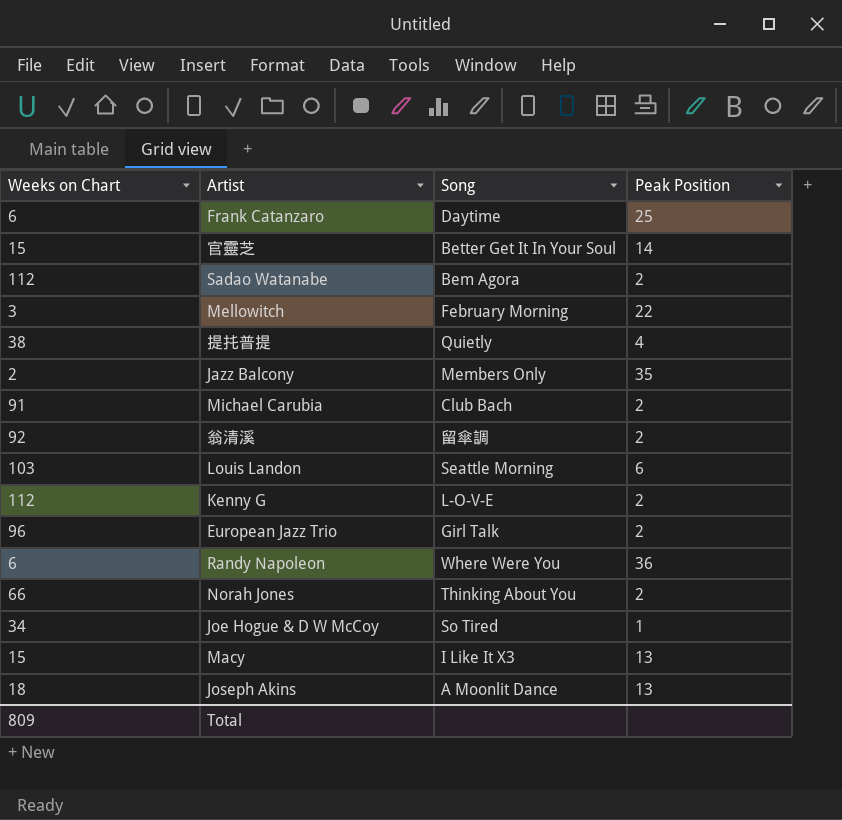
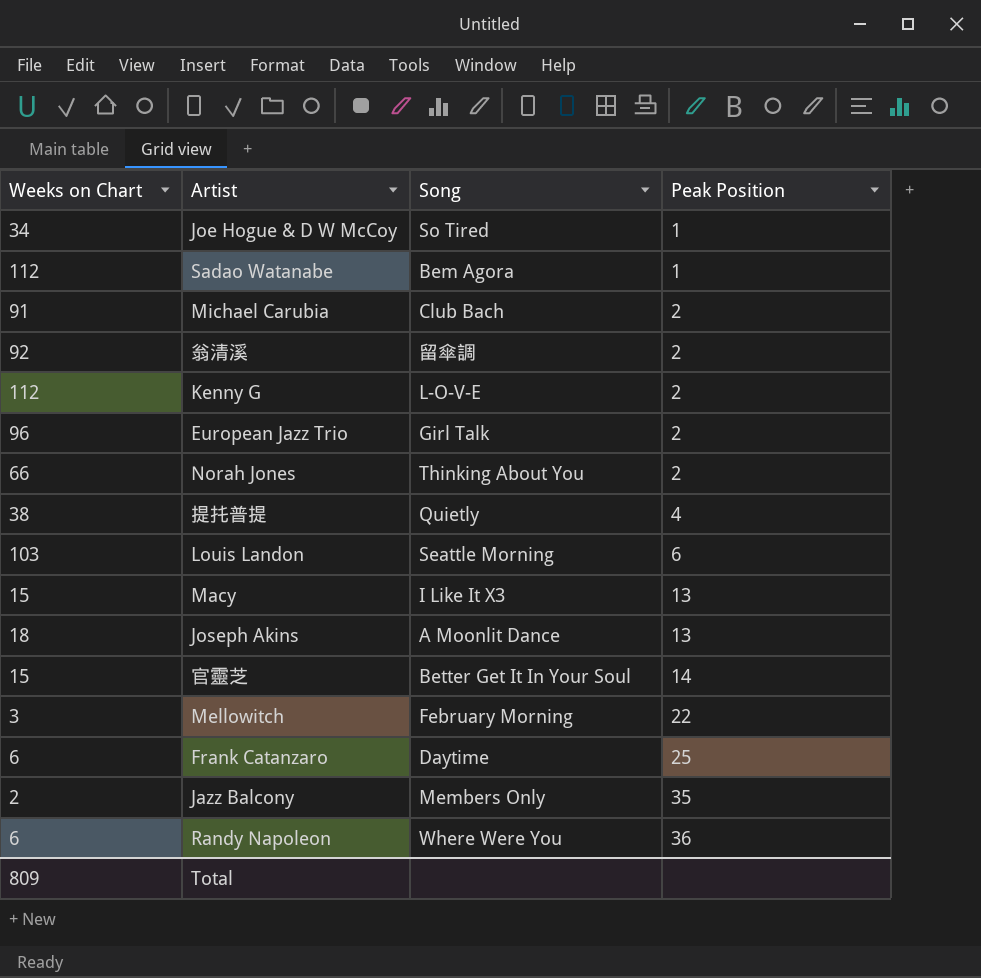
row order: none -> Peak Position ascending
Sadao Watanabe | Peak Position: 2 -> 1

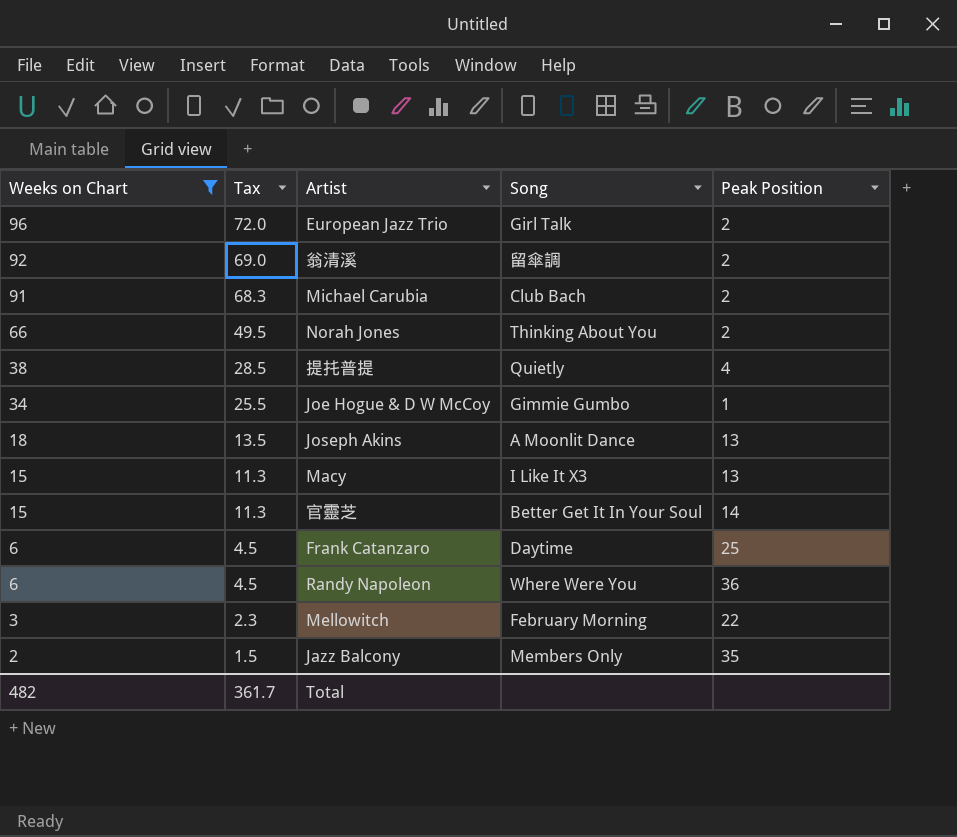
filter: none -> Weeks on Chart <= 96
row order: Peak Position ascending -> Weeks on Chart descending
column Tax | formula: none -> [Weeks on Chart] * 0.75
Joe Hogue & D W McCoy | Song: So Tired -> Gimmie Gumbo
Total | Weeks on Chart: 809 -> 482

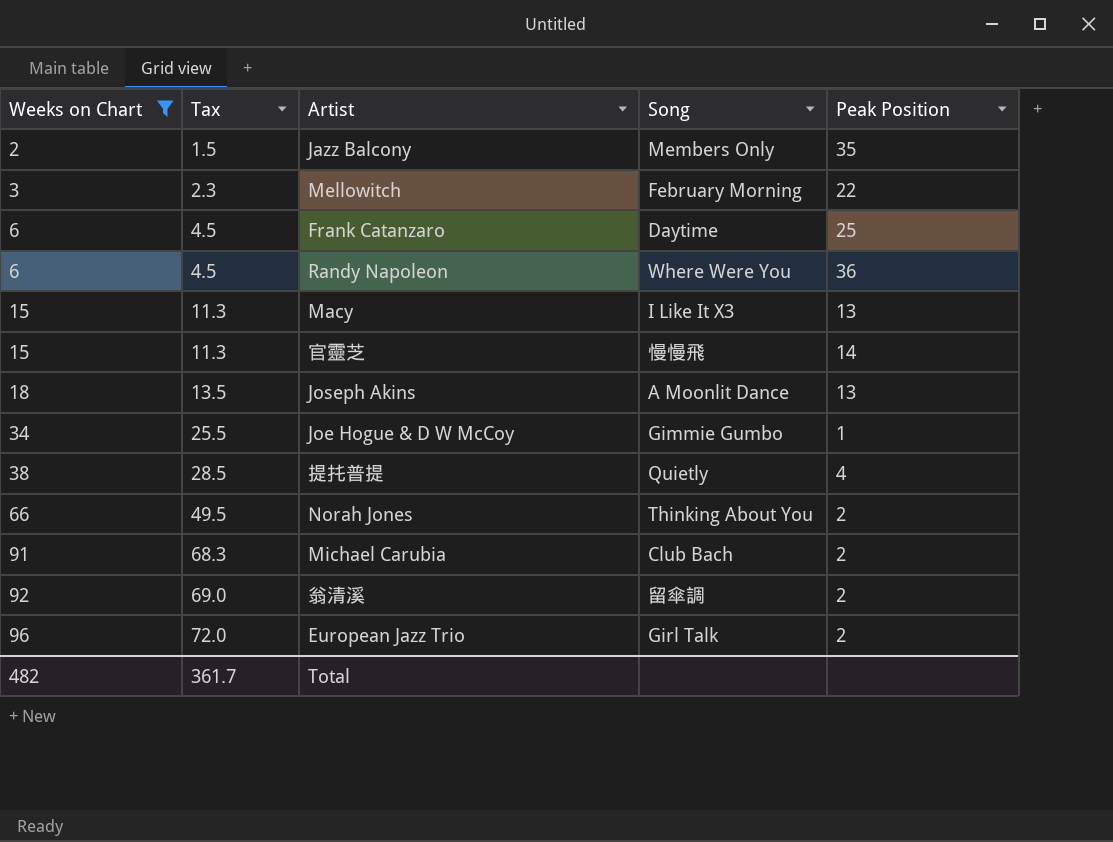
row order: Weeks on Chart descending -> Weeks on Chart ascending
官靈芝 | Song: Better Get It In Your Soul -> 慢慢飛

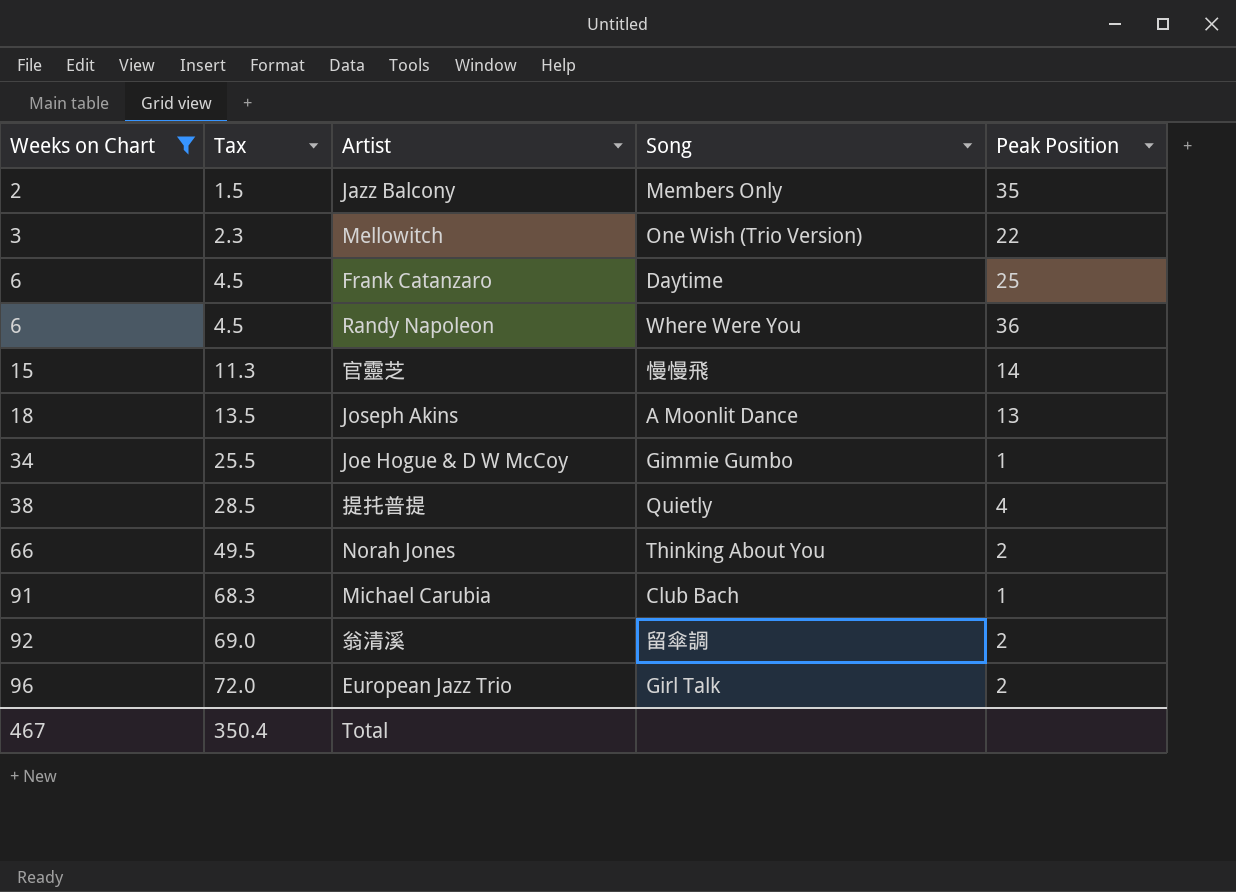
row Macy: 15 | 11.3 | I Like It X3 | 13 -> none
Mellowitch | Song: February Morning -> One Wish (Trio Version)
Michael Carubia | Peak Position: 2 -> 1
Total | Weeks on Chart: 482 -> 467
Total | Tax: 361.7 -> 350.4

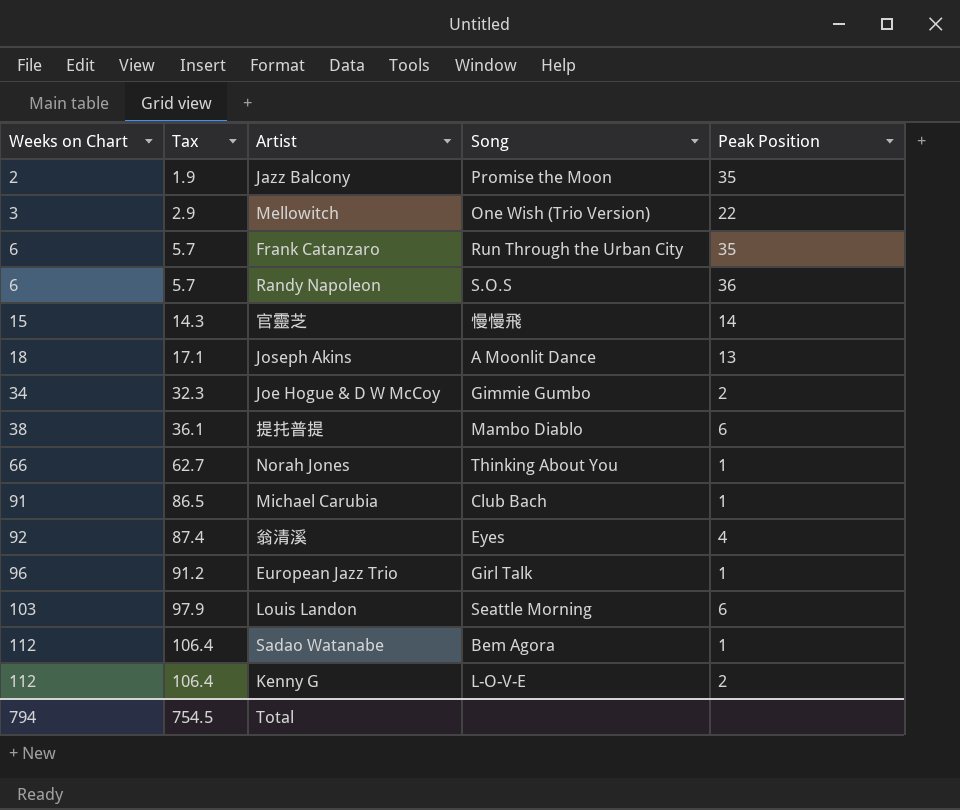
filter: Weeks on Chart <= 96 -> none
column Tax | formula: [Weeks on Chart] * 0.75 -> [Weeks on Chart] * 0.95
Jazz Balcony | Song: Members Only -> Promise the Moon
Frank Catanzaro | Song: Daytime -> Run Through the Urban City
Frank Catanzaro | Peak Position: 25 -> 35
Randy Napoleon | Song: Where Were You -> S.O.S
Joe Hogue & D W McCoy | Peak Position: 1 -> 2
提扥普提 | Song: Quietly -> Mambo Diablo
提扥普提 | Peak Position: 4 -> 6
Norah Jones | Peak Position: 2 -> 1
翁清溪 | Song: 留傘調 -> Eyes
翁清溪 | Peak Position: 2 -> 4
European Jazz Trio | Peak Position: 2 -> 1
Total | Weeks on Chart: 467 -> 794
Total | Tax: 350.4 -> 754.5

